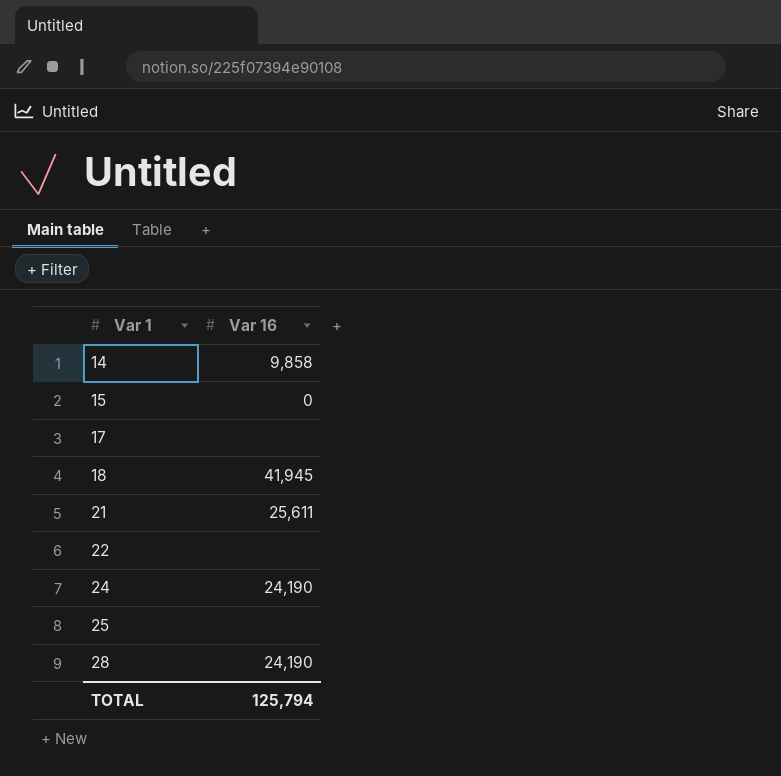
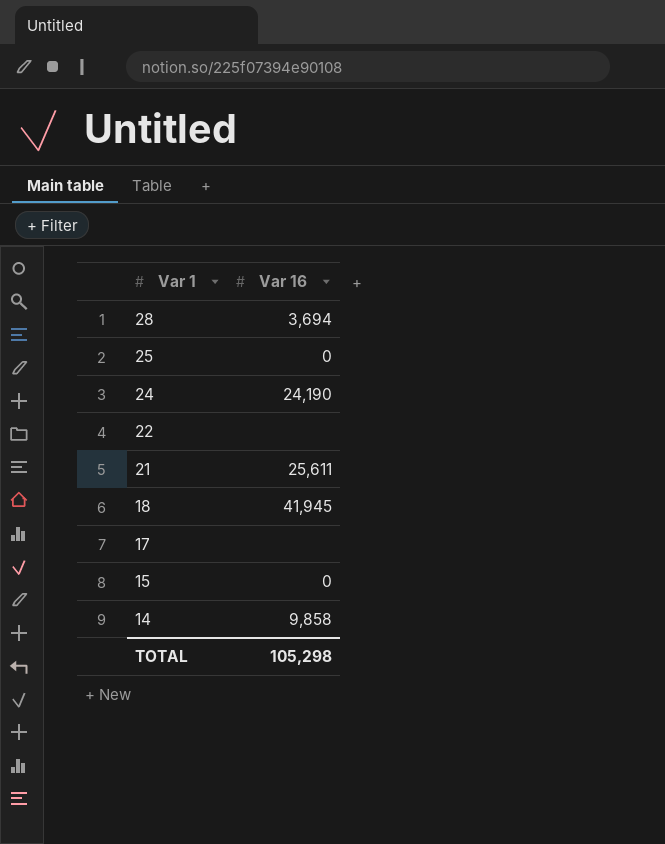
row order: Var 1 ascending -> Var 1 descending
28 | Var 16: 24,190 -> 3,694
25 | Var 16: none -> 0
TOTAL | Var 16: 125,794 -> 105,298

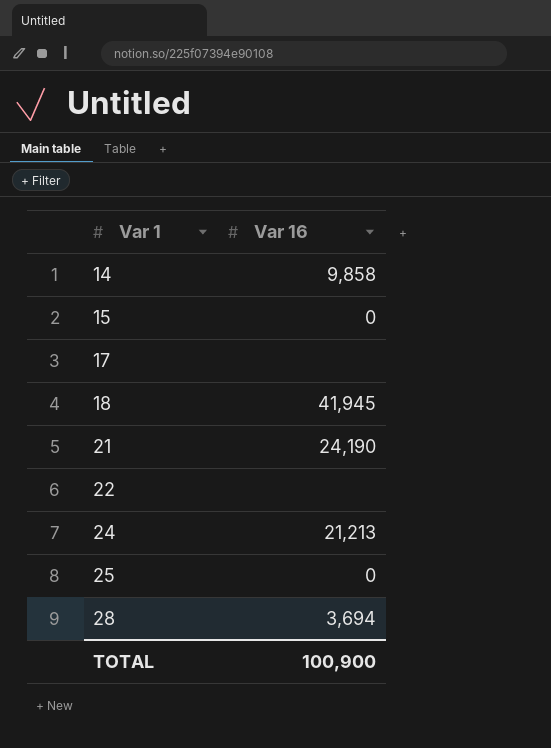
row order: Var 1 descending -> Var 1 ascending
21 | Var 16: 25,611 -> 24,190
24 | Var 16: 24,190 -> 21,213
TOTAL | Var 16: 105,298 -> 100,900

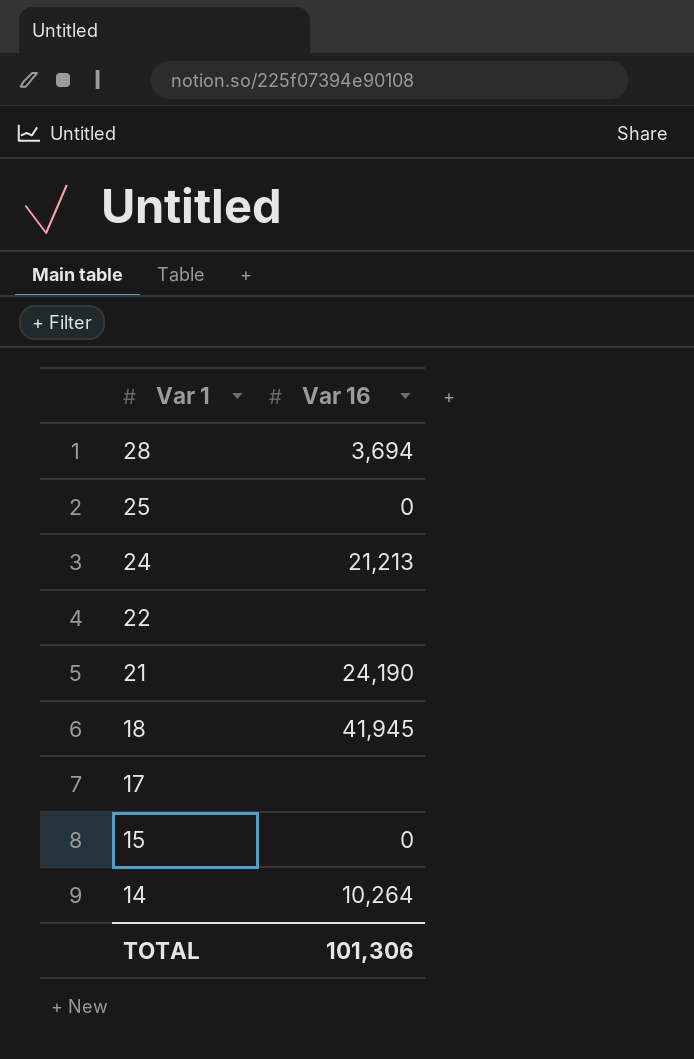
row order: Var 1 ascending -> Var 1 descending
14 | Var 16: 9,858 -> 10,264
TOTAL | Var 16: 100,900 -> 101,306

